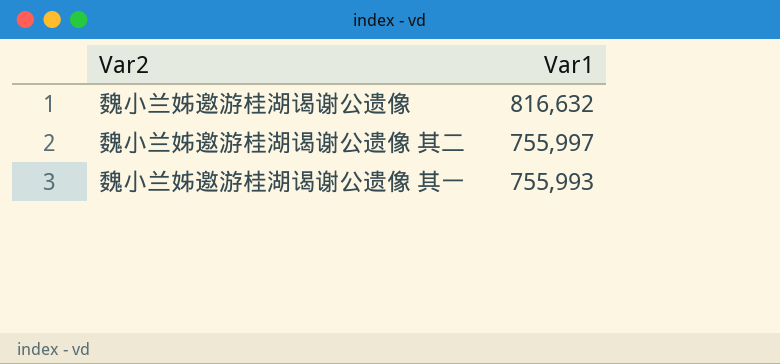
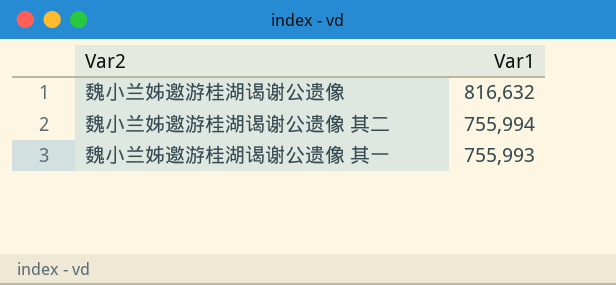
魏小兰姊邀游桂湖谒谢公遗像 其二 | Var1: 755,997 -> 755,994

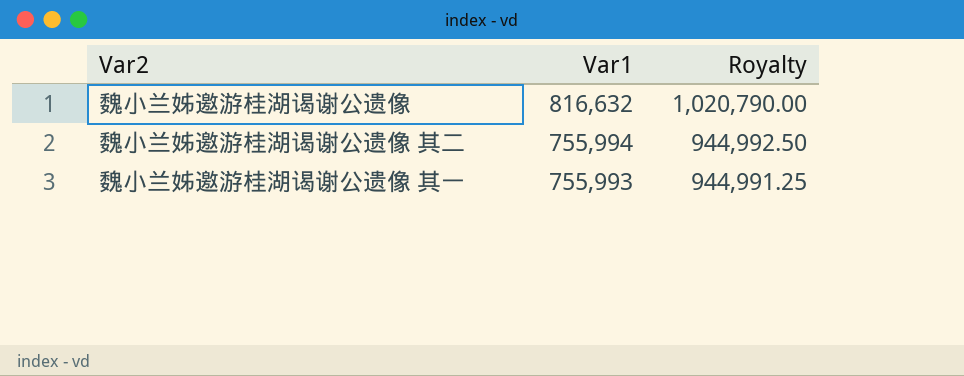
column Royalty | formula: none -> [Var1] * 1.25

